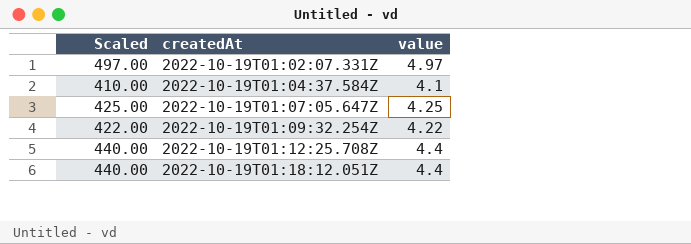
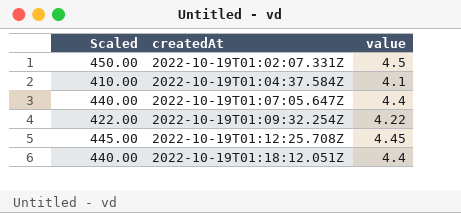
2022-10-19T01:02:07.331Z | Scaled: 497.00 -> 450.00
2022-10-19T01:02:07.331Z | value: 4.97 -> 4.5
2022-10-19T01:07:05.647Z | Scaled: 425.00 -> 440.00
2022-10-19T01:07:05.647Z | value: 4.25 -> 4.4
2022-10-19T01:12:25.708Z | Scaled: 440.00 -> 445.00
2022-10-19T01:12:25.708Z | value: 4.4 -> 4.45

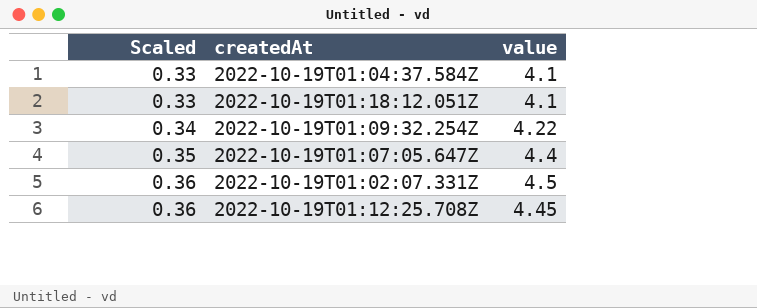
row order: createdAt ascending -> Scaled ascending
column Scaled | formula: [value] * 100 -> [value] * 0.08
2022-10-19T01:18:12.051Z | value: 4.4 -> 4.1

